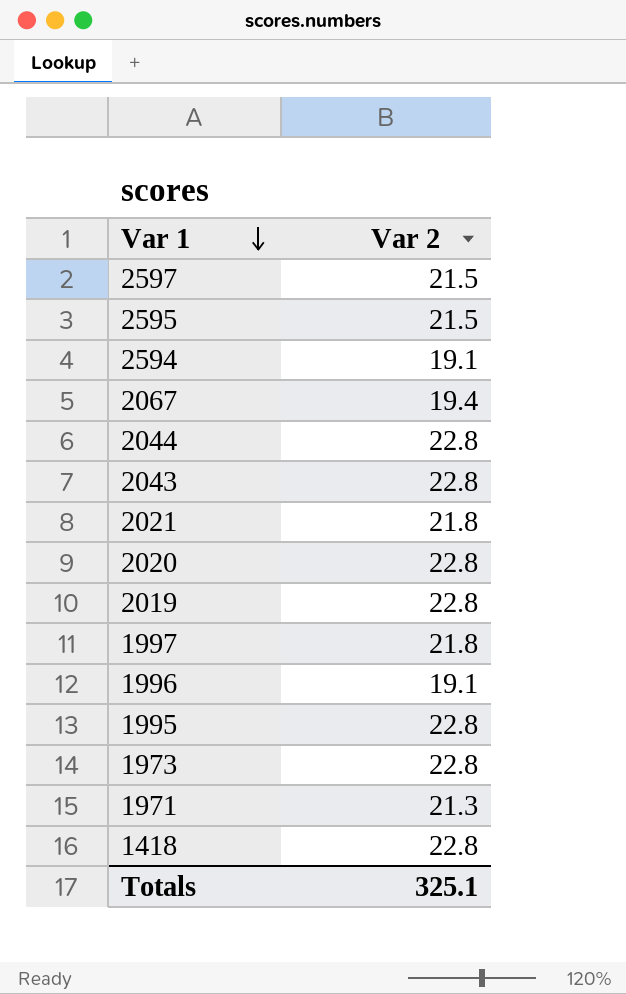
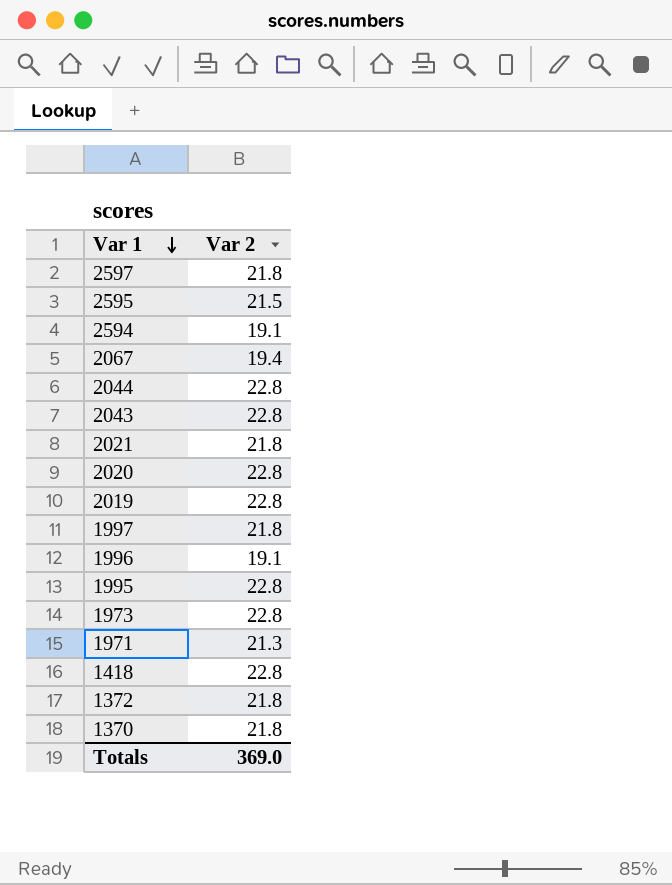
2597 | Var 2: 21.5 -> 21.8
row 1372: none -> 21.8
row 1370: none -> 21.8
Totals | Var 2: 325.1 -> 369.0

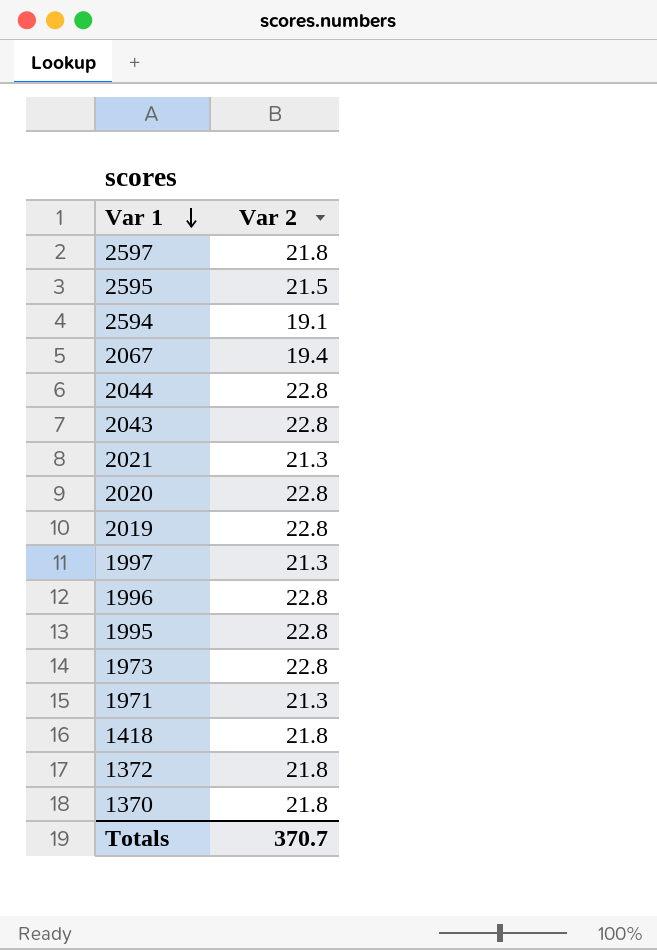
2021 | Var 2: 21.8 -> 21.3
1997 | Var 2: 21.8 -> 21.3
1996 | Var 2: 19.1 -> 22.8
1418 | Var 2: 22.8 -> 21.8
Totals | Var 2: 369.0 -> 370.7

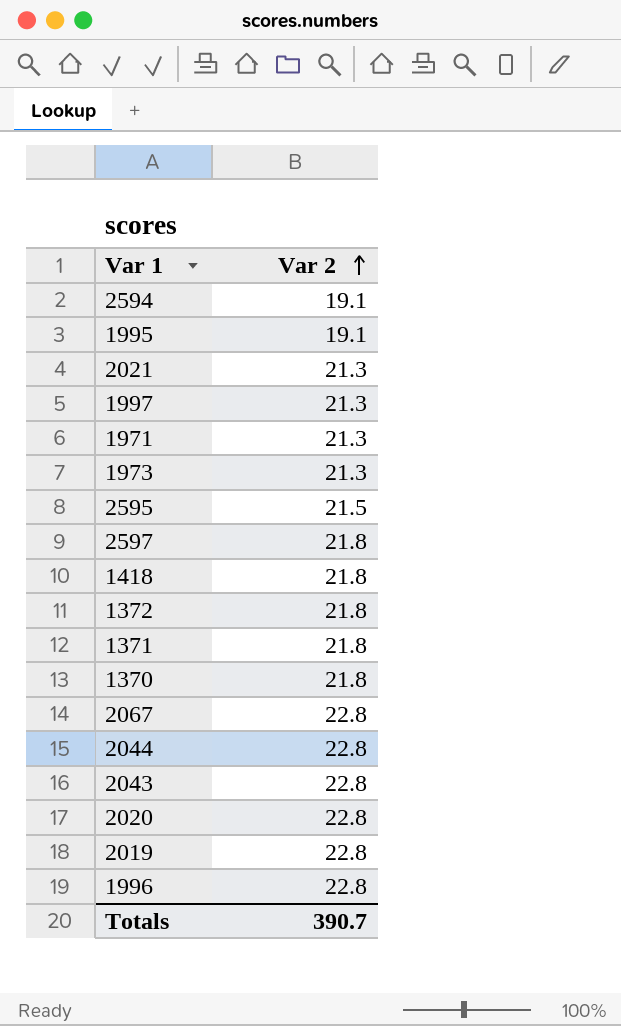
row order: Var 1 descending -> Var 2 ascending
1995 | Var 2: 22.8 -> 19.1
1973 | Var 2: 22.8 -> 21.3
row 1371: none -> 21.8
2067 | Var 2: 19.4 -> 22.8
Totals | Var 2: 370.7 -> 390.7

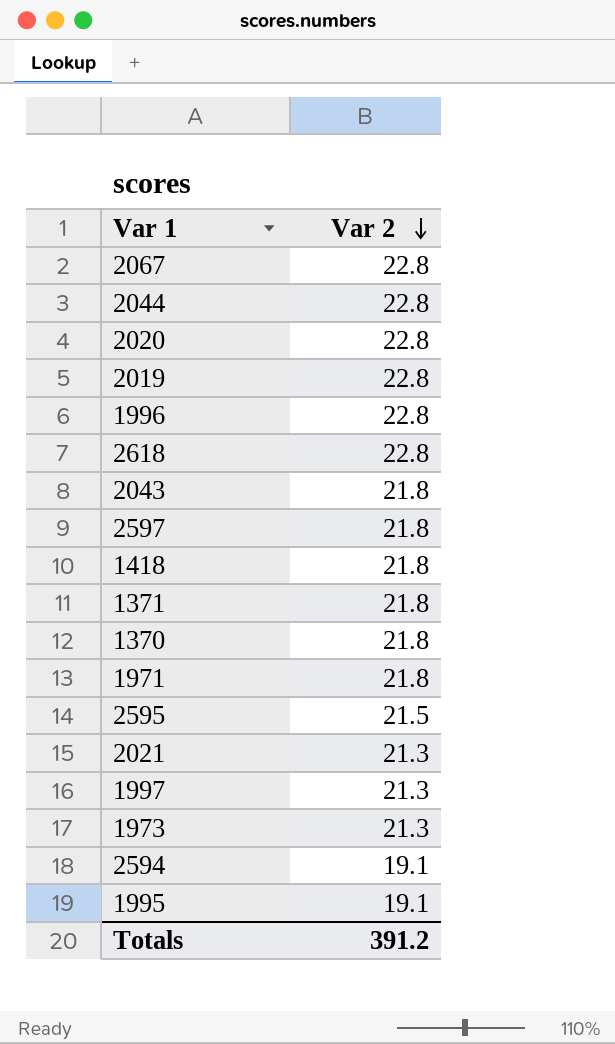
row order: Var 2 ascending -> Var 2 descending
row 1372: 21.8 -> none
row 2618: none -> 22.8
2043 | Var 2: 22.8 -> 21.8
1971 | Var 2: 21.3 -> 21.8
Totals | Var 2: 390.7 -> 391.2

